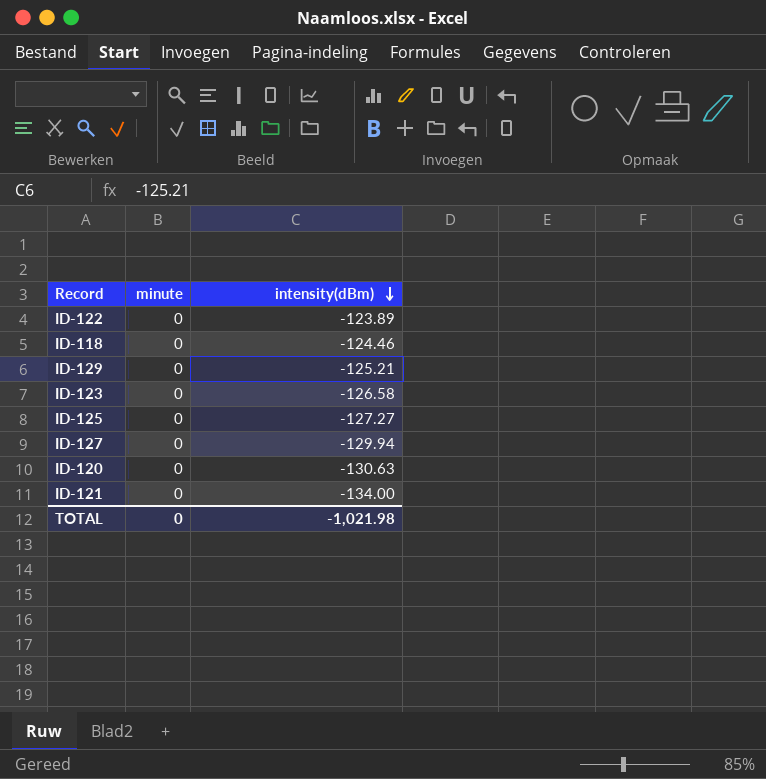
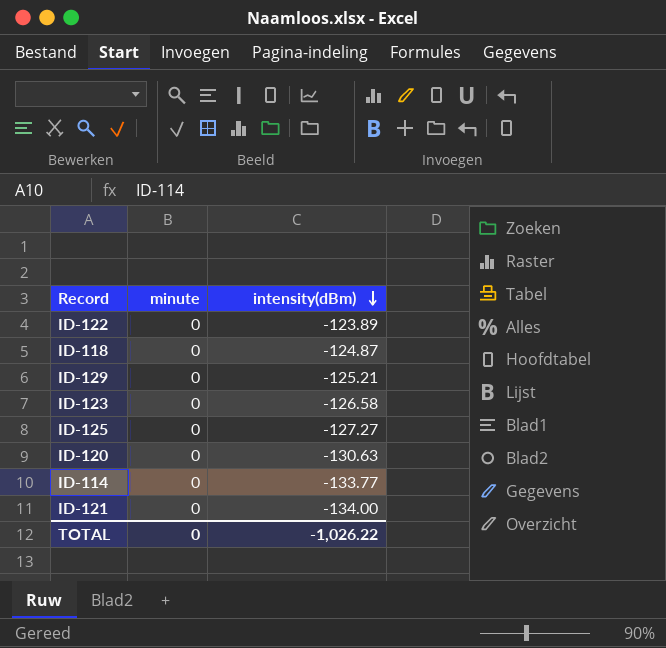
row ID-127: 0 | -129.94 -> none
ID-118 | intensity(dBm): -124.46 -> -124.87
row ID-114: none -> 0 | -133.77
TOTAL | intensity(dBm): -1,021.98 -> -1,026.22

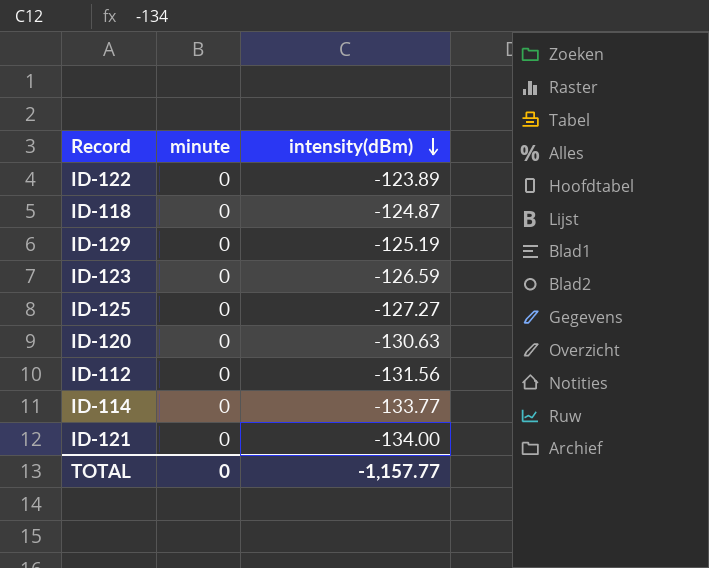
ID-129 | intensity(dBm): -125.21 -> -125.19
ID-123 | intensity(dBm): -126.58 -> -126.59
row ID-112: none -> 0 | -131.56
TOTAL | intensity(dBm): -1,026.22 -> -1,157.77

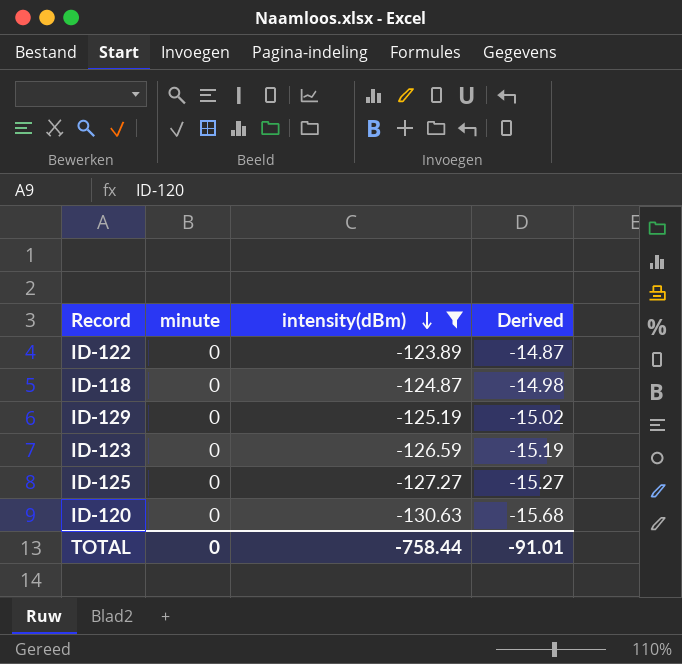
filter: none -> intensity(dBm) >= -130.63
column Derived | formula: none -> [intensity(dBm)] * 0.12
TOTAL | intensity(dBm): -1,157.77 -> -758.44

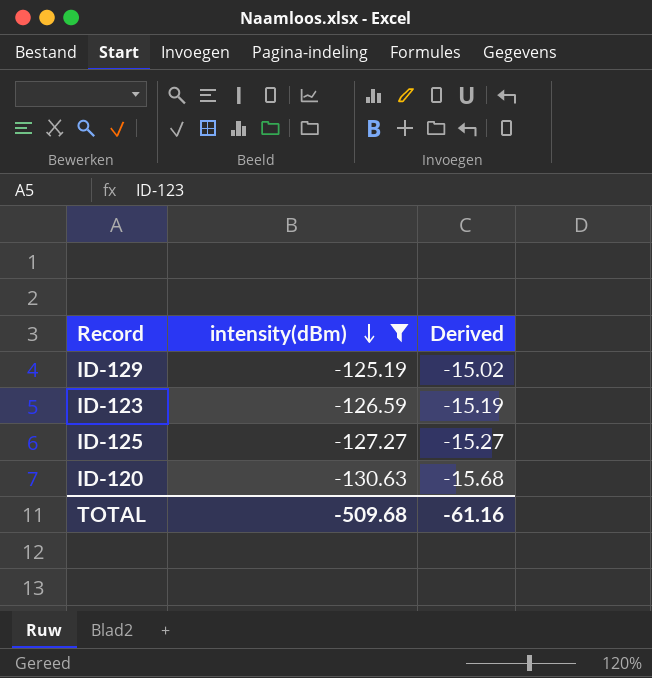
column minute | position: 2 -> none
row ID-122: 0 | -123.89 | -14.87 -> none
row ID-118: 0 | -124.87 | -14.98 -> none
TOTAL | intensity(dBm): -758.44 -> -509.68
TOTAL | Derived: -91.01 -> -61.16

